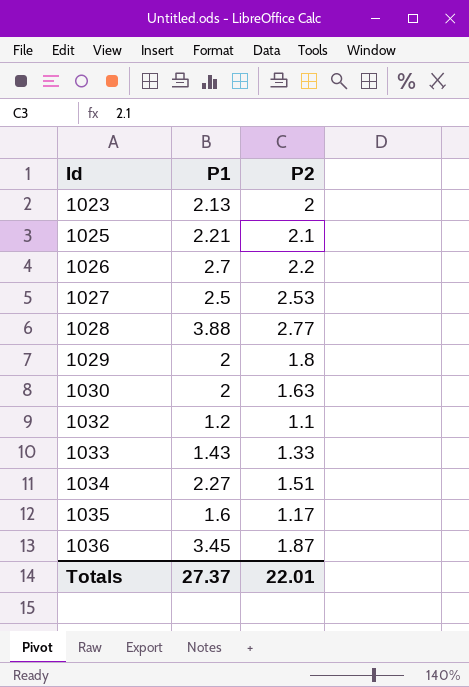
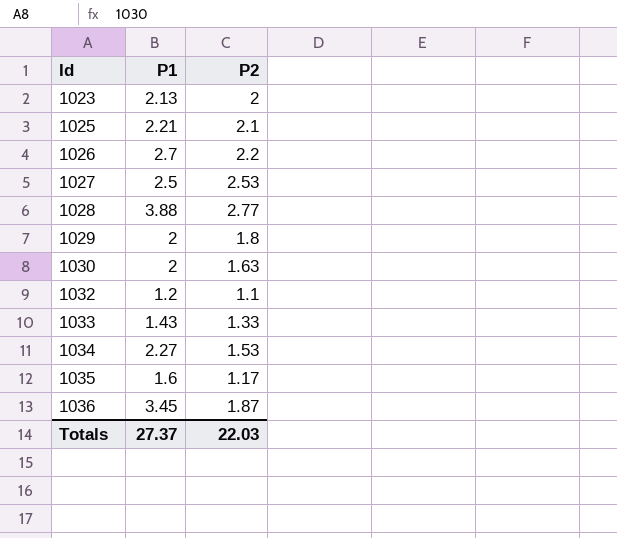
1034 | P2: 1.51 -> 1.53
Totals | P2: 22.01 -> 22.03

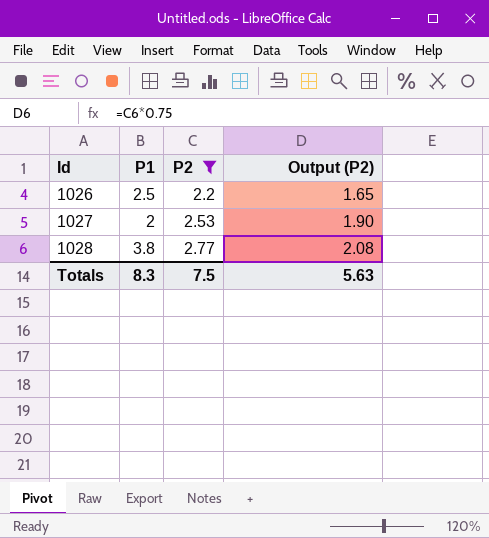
filter: none -> P2 >= 2.2
column Output (P2) | formula: none -> [P2] * 0.75
1026 | P1: 2.7 -> 2.5
1027 | P1: 2.5 -> 2
1028 | P1: 3.88 -> 3.8
Totals | P1: 27.37 -> 8.3
Totals | P2: 22.03 -> 7.5

